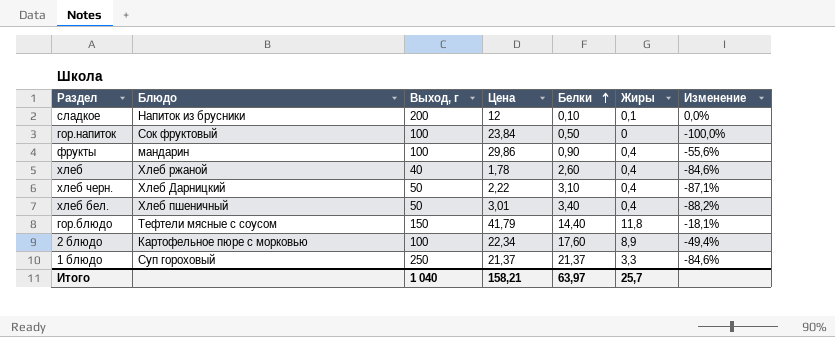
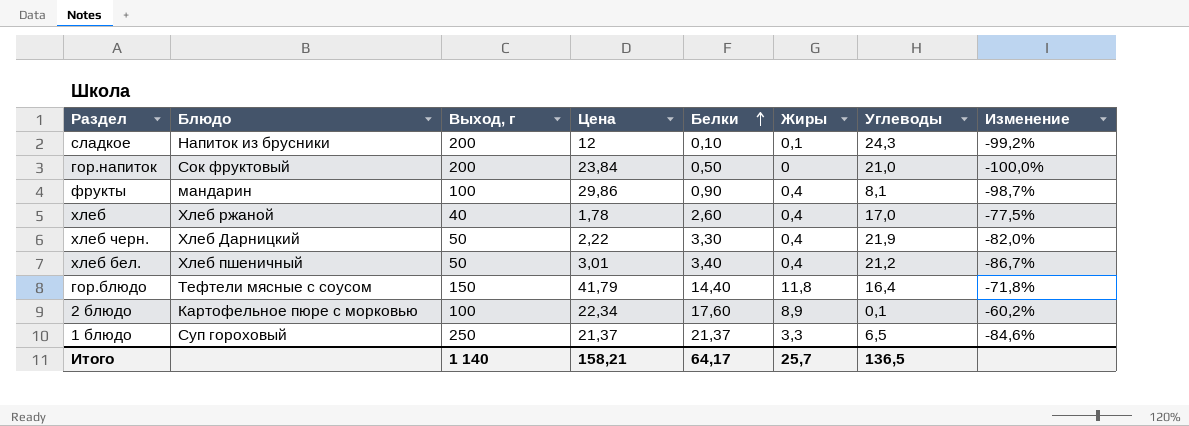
column Углеводы | position: none -> 7
column Изменение | formula: ([Жиры] - [Белки]) / [Белки] -> ([Жиры] - [Цена]) / [Цена]
гор.напиток | Выход, г: 100 -> 200
хлеб черн. | Белки: 3,10 -> 3,30
Итого | Выход, г: 1 040 -> 1 140
Итого | Белки: 63,97 -> 64,17

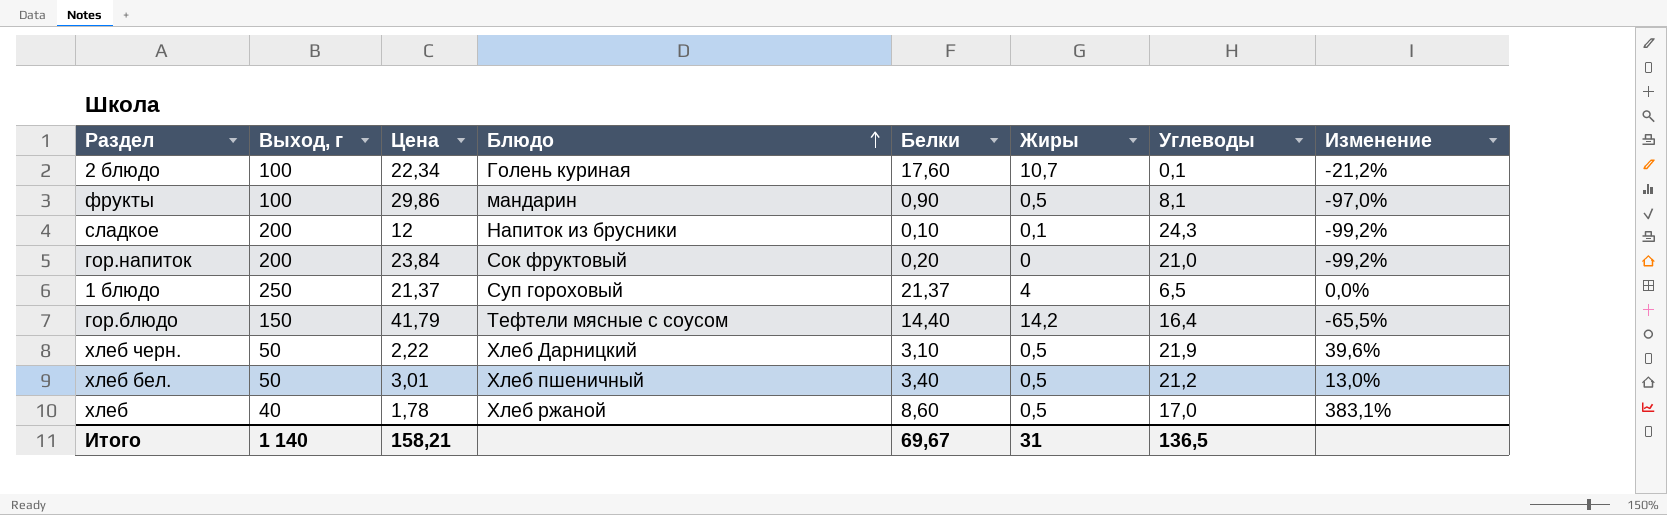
row order: Белки ascending -> Блюдо ascending
column Блюдо | position: 2 -> 4
column Изменение | formula: ([Жиры] - [Цена]) / [Цена] -> ([Белки] - [Цена]) / [Цена]
2 блюдо | Блюдо: Картофельное пюре с морковью -> Голень куриная
2 блюдо | Жиры: 8,9 -> 10,7
фрукты | Жиры: 0,4 -> 0,5
гор.напиток | Белки: 0,50 -> 0,20
1 блюдо | Жиры: 3,3 -> 4
гор.блюдо | Жиры: 11,8 -> 14,2
хлеб черн. | Белки: 3,30 -> 3,10
хлеб черн. | Жиры: 0,4 -> 0,5
хлеб бел. | Жиры: 0,4 -> 0,5
хлеб | Белки: 2,60 -> 8,60
хлеб | Жиры: 0,4 -> 0,5
Итого | Белки: 64,17 -> 69,67
Итого | Жиры: 25,7 -> 31

